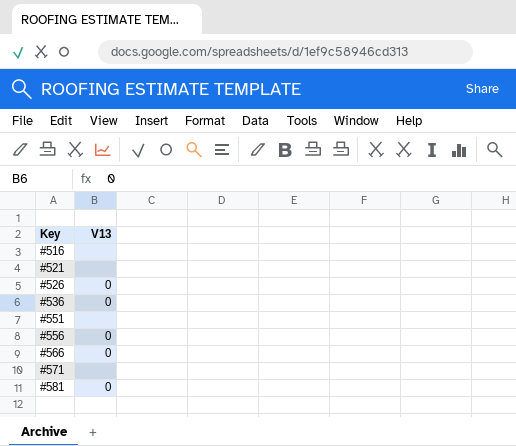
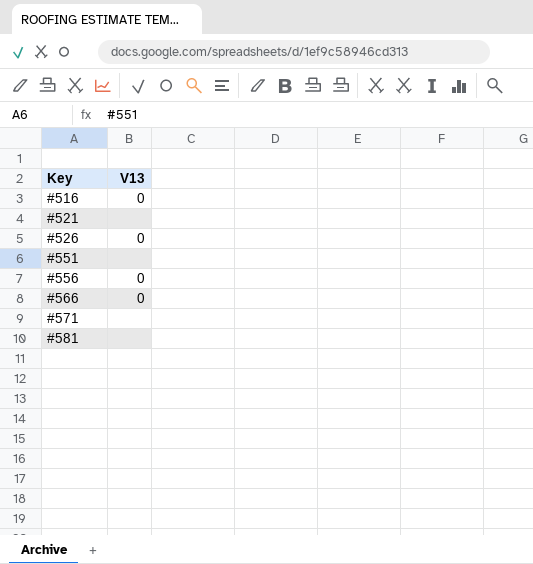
row #536: 0 -> none
#516 | V13: none -> 0
#581 | V13: 0 -> none

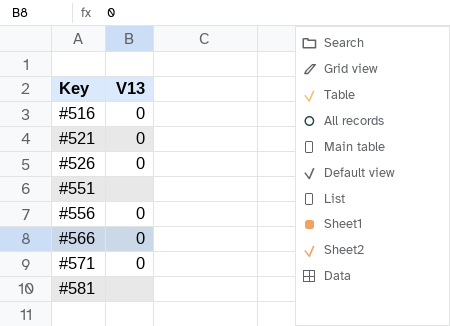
#521 | V13: none -> 0
#571 | V13: none -> 0

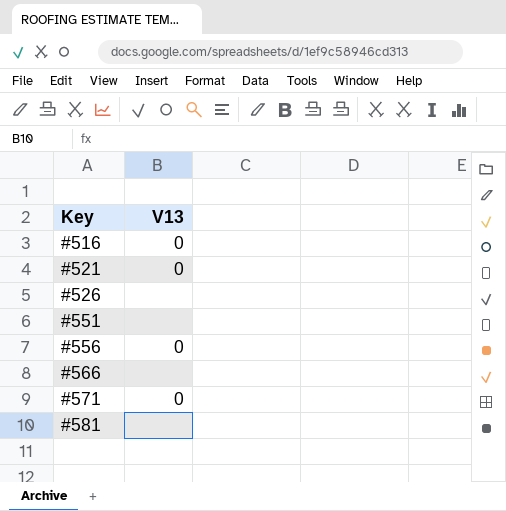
#526 | V13: 0 -> none
#566 | V13: 0 -> none

